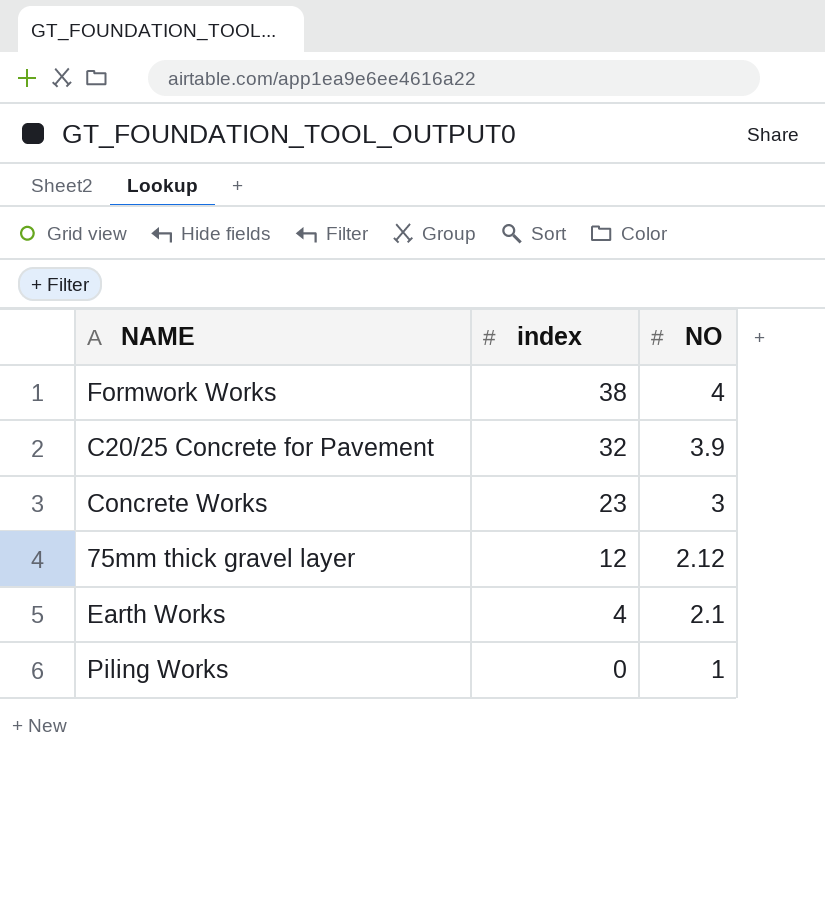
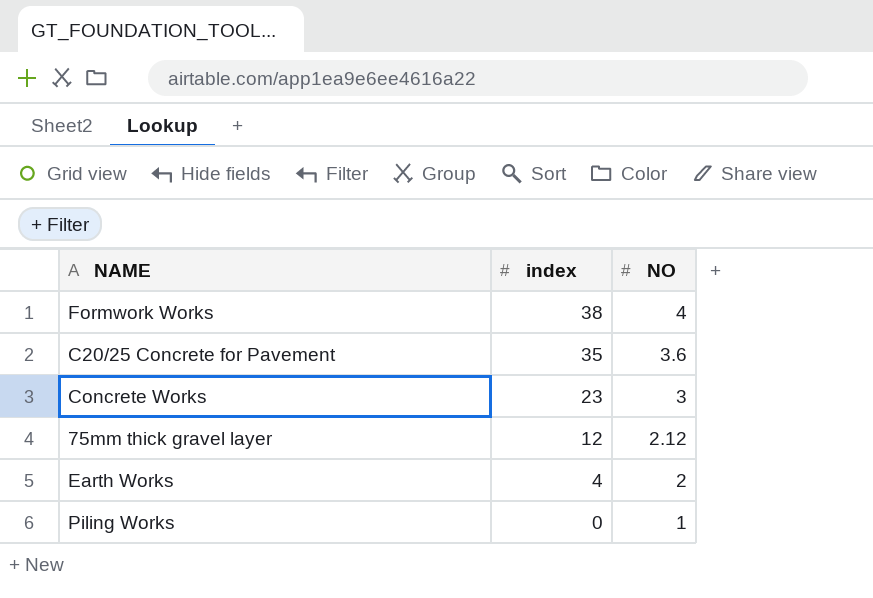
C20/25 Concrete for Pavement | index: 32 -> 35
C20/25 Concrete for Pavement | NO: 3.9 -> 3.6
Earth Works | NO: 2.1 -> 2

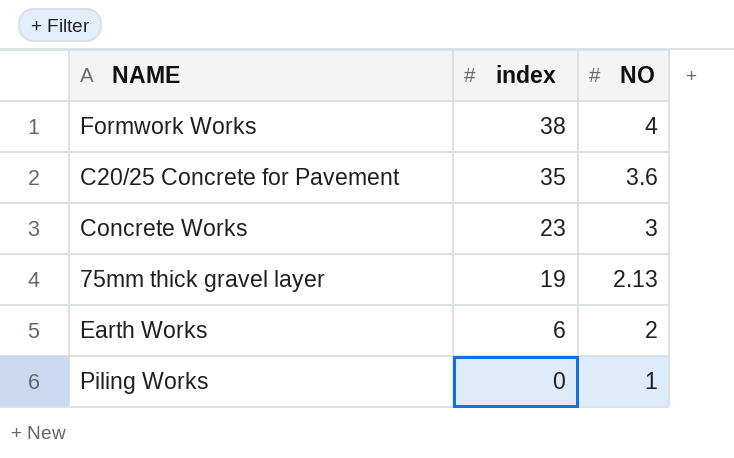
75mm thick gravel layer | index: 12 -> 19
75mm thick gravel layer | NO: 2.12 -> 2.13
Earth Works | index: 4 -> 6

